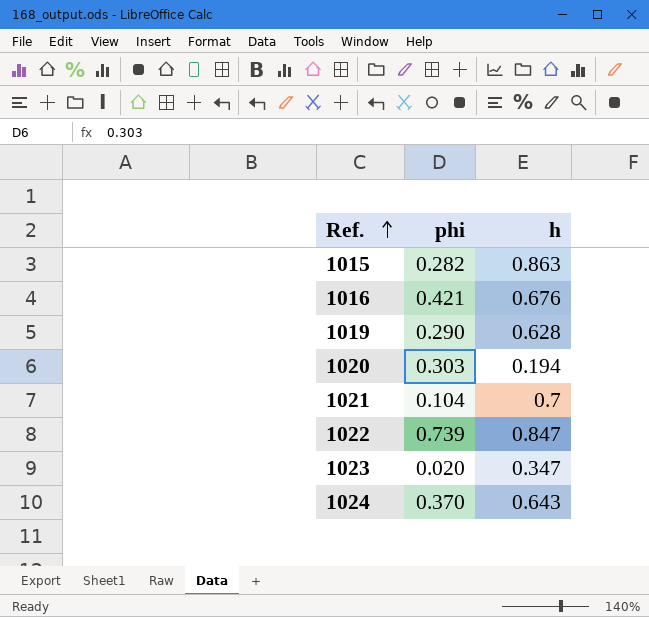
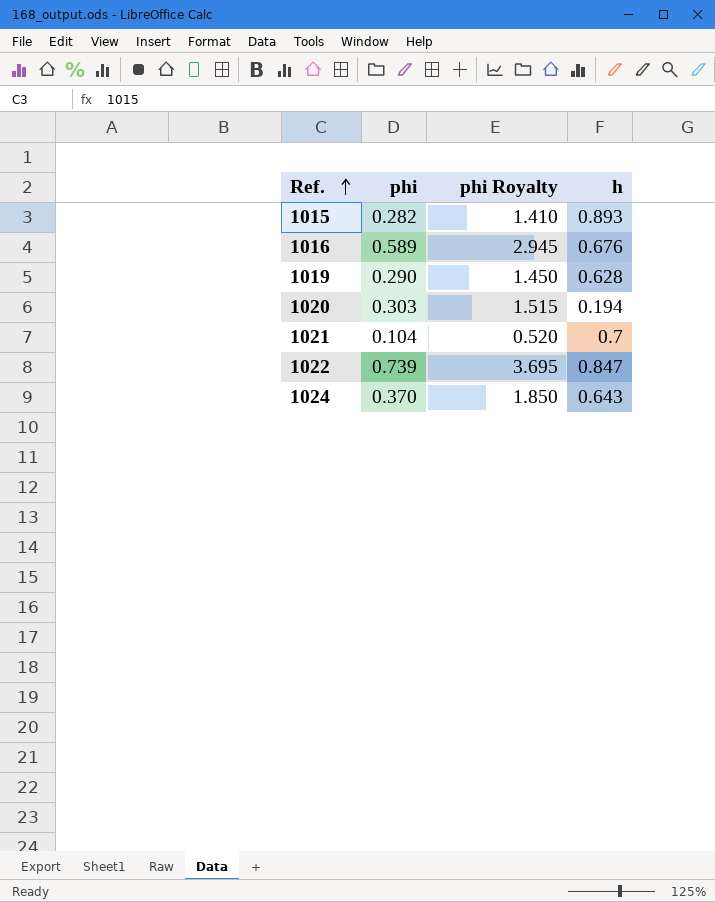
column phi Royalty | formula: none -> [phi] * 5
row 1023: 0.020 | 0.347 -> none
1015 | h: 0.863 -> 0.893
1016 | phi: 0.421 -> 0.589

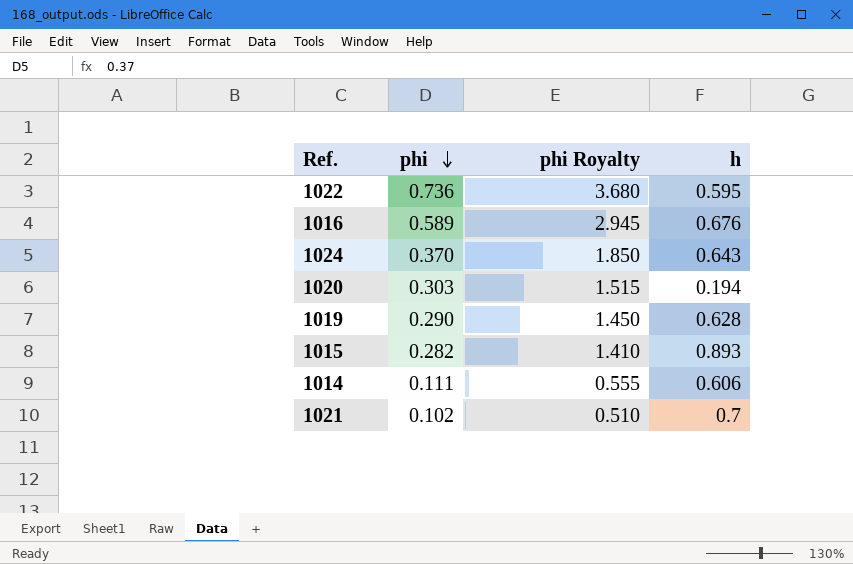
row order: Ref. ascending -> phi descending
1022 | phi: 0.739 -> 0.736
1022 | phi Royalty: 3.695 -> 3.680
1022 | h: 0.847 -> 0.595
row 1014: none -> 0.111 | 0.555 | 0.606
1021 | phi: 0.104 -> 0.102
1021 | phi Royalty: 0.520 -> 0.510

